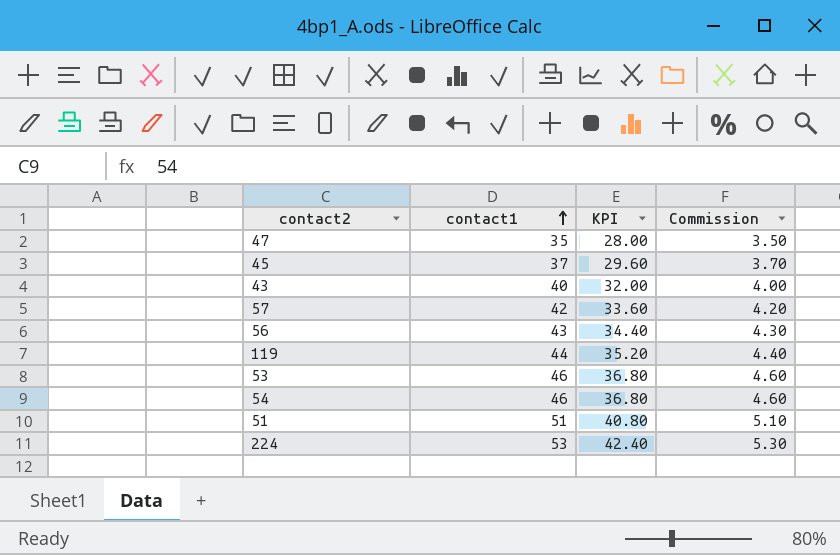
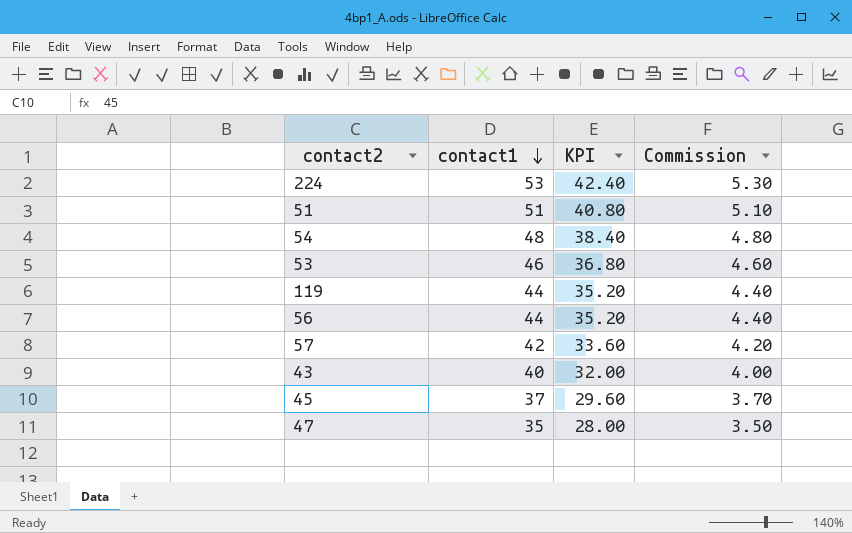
row order: contact1 ascending -> contact1 descending
54 | contact1: 46 -> 48
54 | KPI: 36.80 -> 38.40
54 | Commission: 4.60 -> 4.80
56 | contact1: 43 -> 44
56 | KPI: 34.40 -> 35.20
56 | Commission: 4.30 -> 4.40

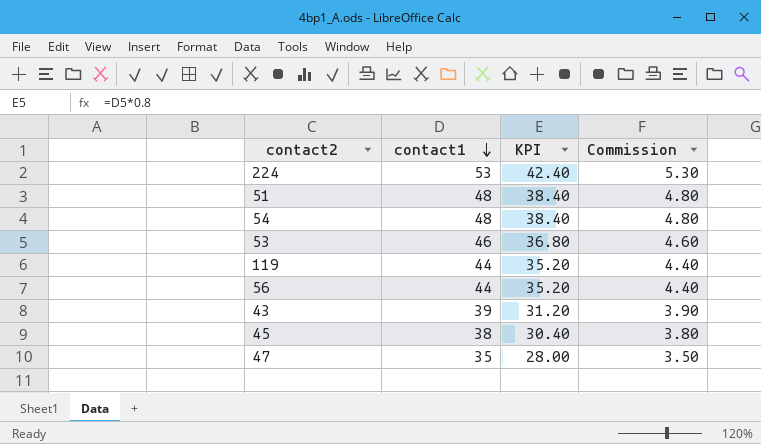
row 57: 42 | 33.60 | 4.20 -> none
51 | contact1: 51 -> 48
51 | KPI: 40.80 -> 38.40
51 | Commission: 5.10 -> 4.80
43 | contact1: 40 -> 39
43 | KPI: 32.00 -> 31.20
43 | Commission: 4.00 -> 3.90
45 | contact1: 37 -> 38
45 | KPI: 29.60 -> 30.40
45 | Commission: 3.70 -> 3.80

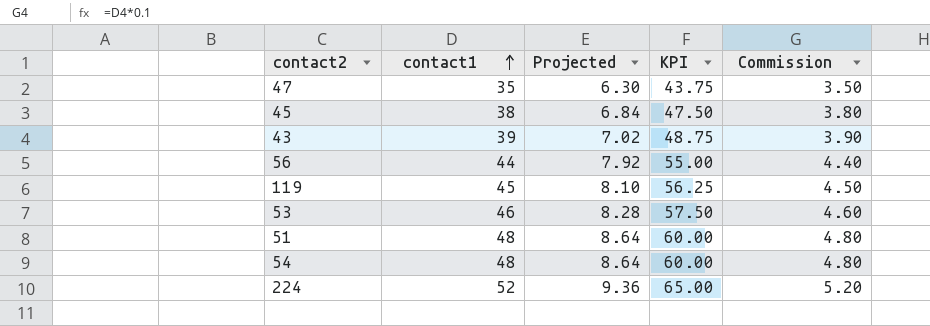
row order: contact1 descending -> contact1 ascending
column Projected | formula: none -> [contact1] * 0.18
column KPI | formula: [contact1] * 0.8 -> [contact1] * 1.25
119 | contact1: 44 -> 45
119 | Commission: 4.40 -> 4.50
224 | contact1: 53 -> 52
224 | Commission: 5.30 -> 5.20

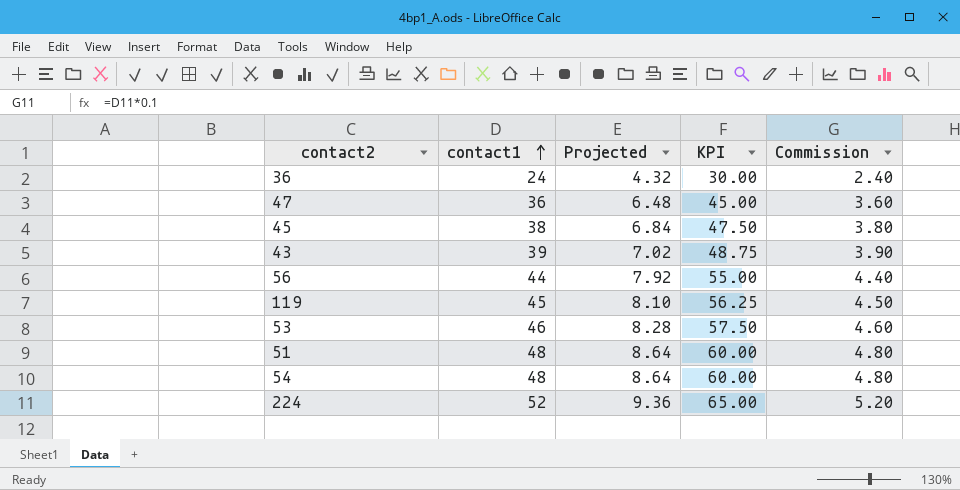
row 36: none -> 24 | 4.32 | 30.00 | 2.40
47 | contact1: 35 -> 36
47 | Projected: 6.30 -> 6.48
47 | KPI: 43.75 -> 45.00
47 | Commission: 3.50 -> 3.60

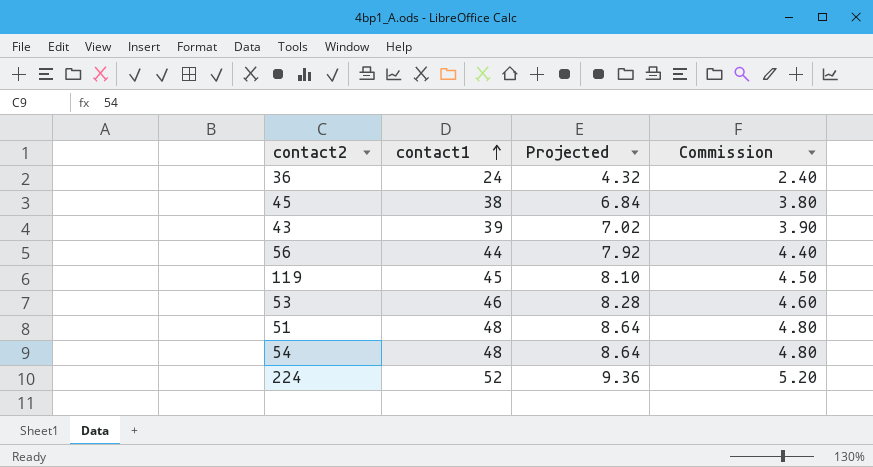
column KPI | formula: [contact1] * 1.25 -> none
row 47: 36 | 6.48 | 45.00 | 3.60 -> none

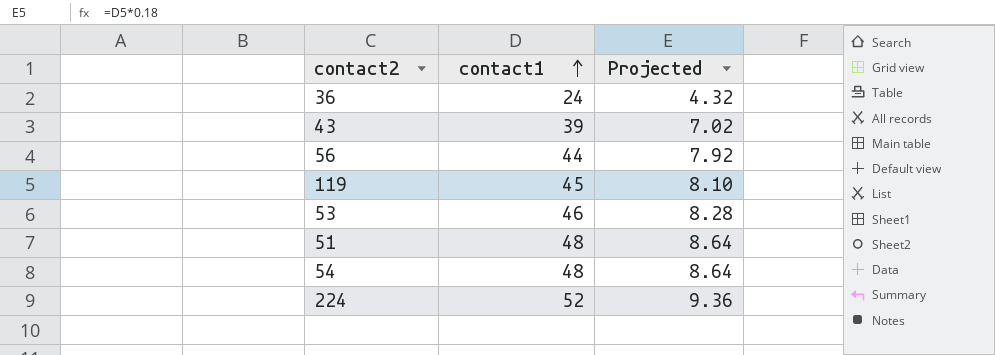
column Commission | formula: [contact1] * 0.1 -> none
row 45: 38 | 6.84 | 3.80 -> none

